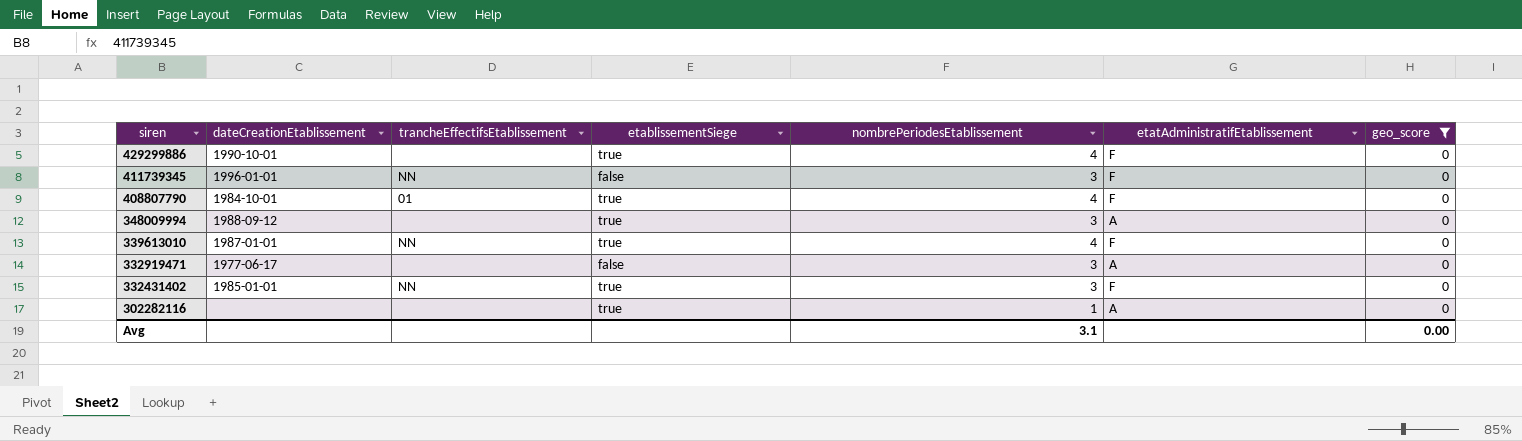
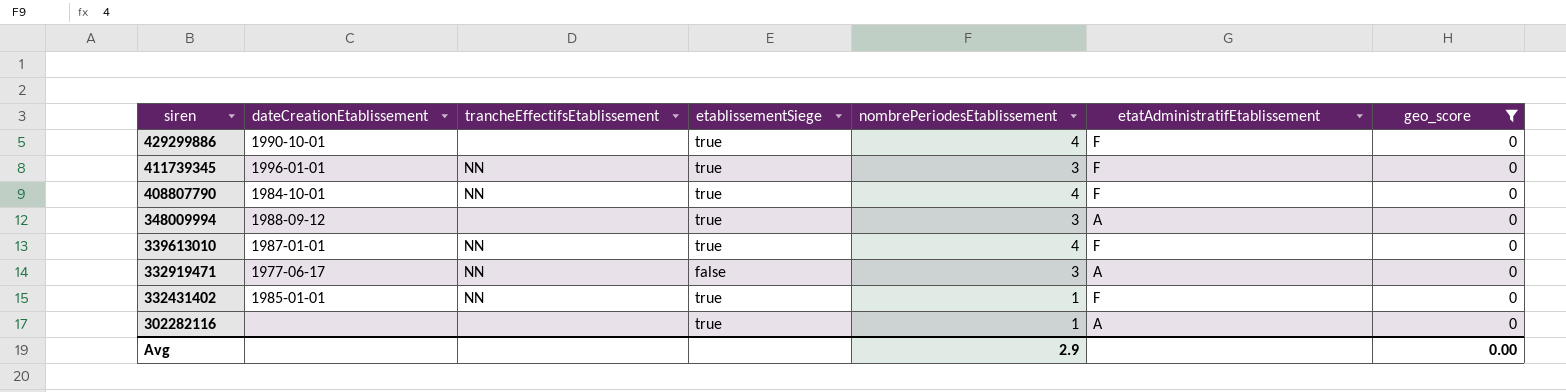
411739345 | etablissementSiege: false -> true
408807790 | trancheEffectifsEtablissement: 01 -> NN
332919471 | trancheEffectifsEtablissement: none -> NN
332431402 | nombrePeriodesEtablissement: 3 -> 1
Avg | nombrePeriodesEtablissement: 3.1 -> 2.9

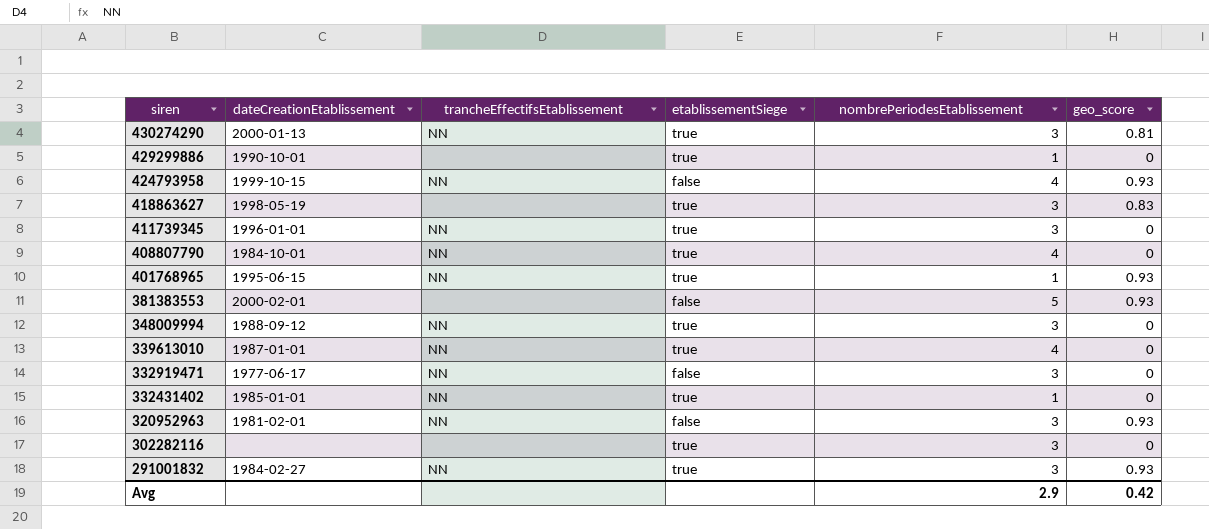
filter: geo_score = 0 -> none
column etatAdministratifEtablissement | position: 6 -> none
429299886 | nombrePeriodesEtablissement: 4 -> 1
348009994 | trancheEffectifsEtablissement: none -> NN
302282116 | nombrePeriodesEtablissement: 1 -> 3
Avg | geo_score: 0.00 -> 0.42

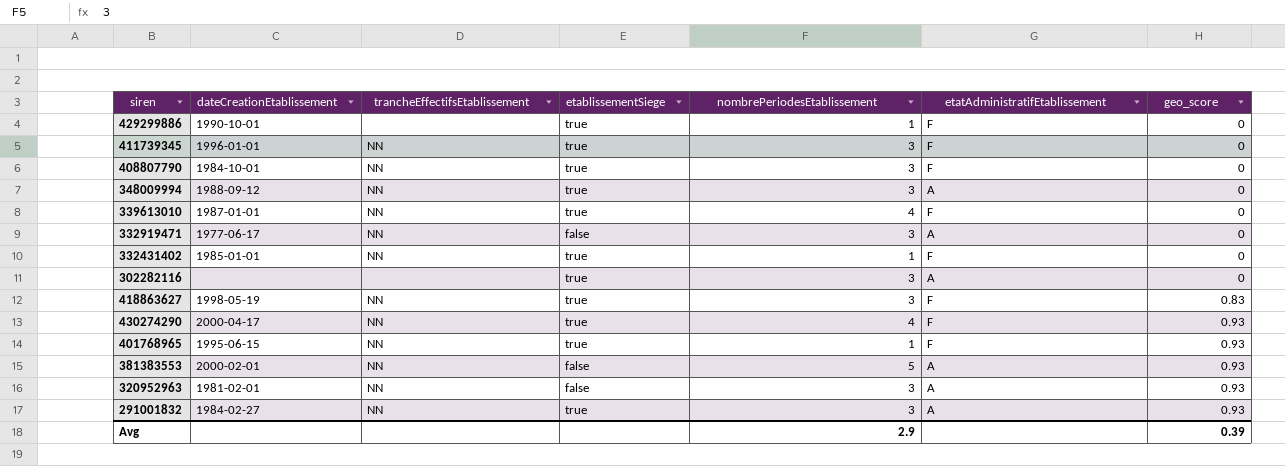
row order: siren descending -> geo_score ascending
column etatAdministratifEtablissement | position: none -> 6
row 424793958: 1999-10-15 | NN | false | 4 | 0.93 -> none
408807790 | nombrePeriodesEtablissement: 4 -> 3
418863627 | trancheEffectifsEtablissement: none -> NN
430274290 | dateCreationEtablissement: 2000-01-13 -> 2000-04-17
430274290 | nombrePeriodesEtablissement: 3 -> 4
430274290 | geo_score: 0.81 -> 0.93
381383553 | trancheEffectifsEtablissement: none -> NN
Avg | geo_score: 0.42 -> 0.39

